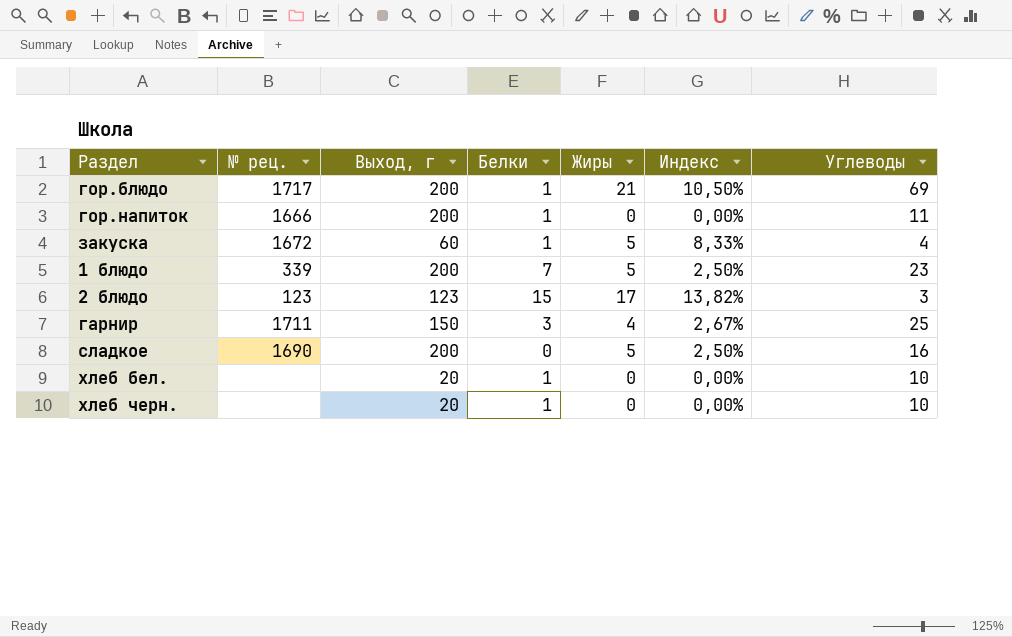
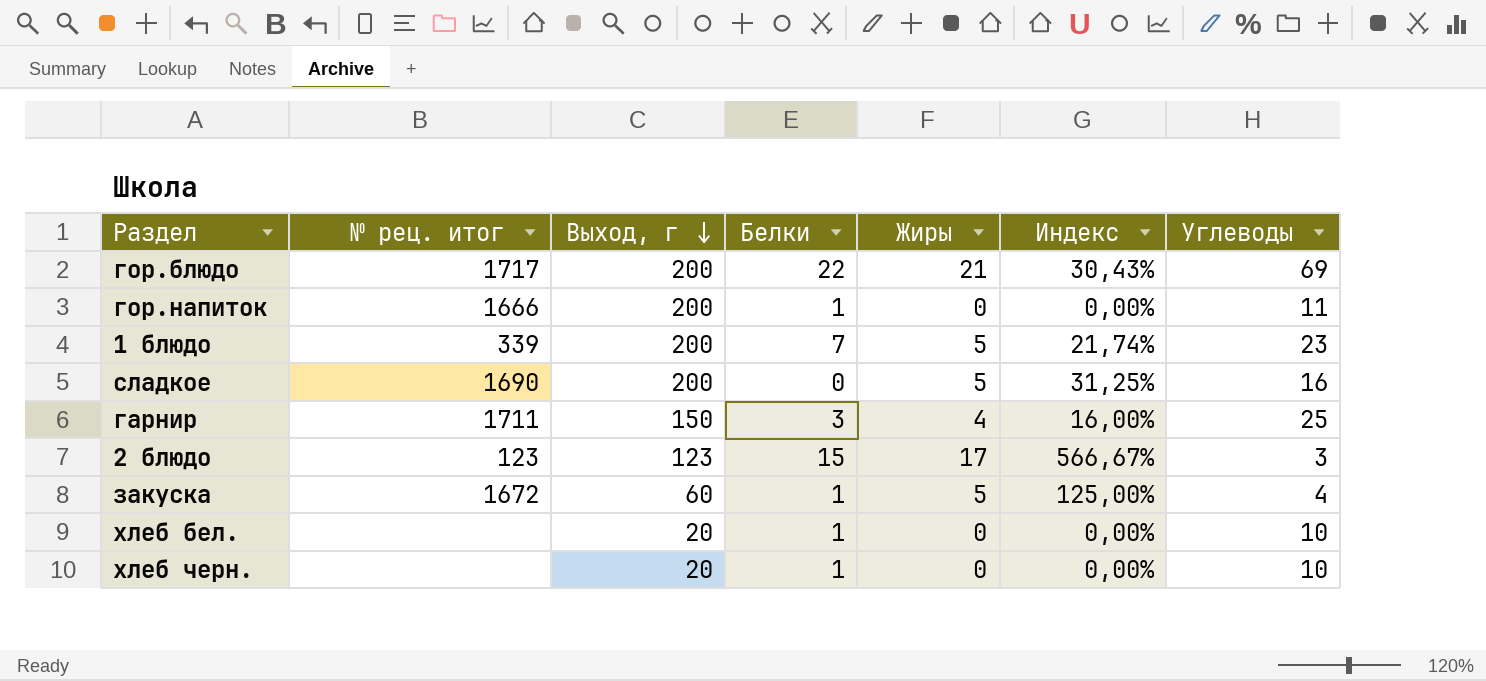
row order: none -> Выход, г descending
column name: № рец. -> № рец. итог
column Индекс | formula: [Жиры] / [Выход, г] -> [Жиры] / [Углеводы]
гор.блюдо | Белки: 1 -> 22

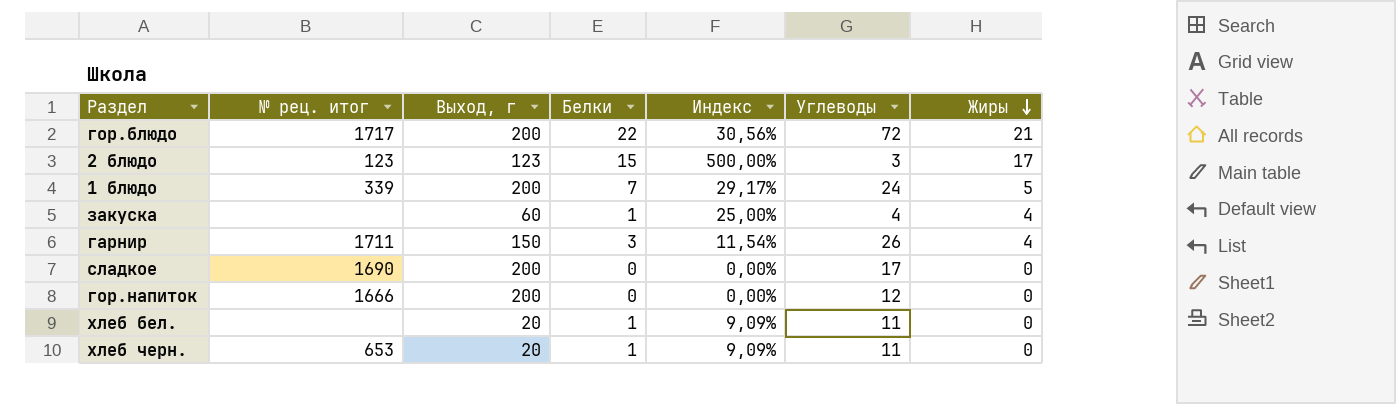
row order: Выход, г descending -> Жиры descending
column Индекс | formula: [Жиры] / [Углеводы] -> [Белки] / [Углеводы]
column Жиры | position: 5 -> 7
гор.блюдо | Углеводы: 69 -> 72
1 блюдо | Углеводы: 23 -> 24
закуска | № рец. итог: 1672 -> none
закуска | Жиры: 5 -> 4
гарнир | Углеводы: 25 -> 26
сладкое | Углеводы: 16 -> 17
сладкое | Жиры: 5 -> 0
гор.напиток | Белки: 1 -> 0
гор.напиток | Углеводы: 11 -> 12
хлеб бел. | Углеводы: 10 -> 11
хлеб черн. | № рец. итог: none -> 653
хлеб черн. | Углеводы: 10 -> 11

